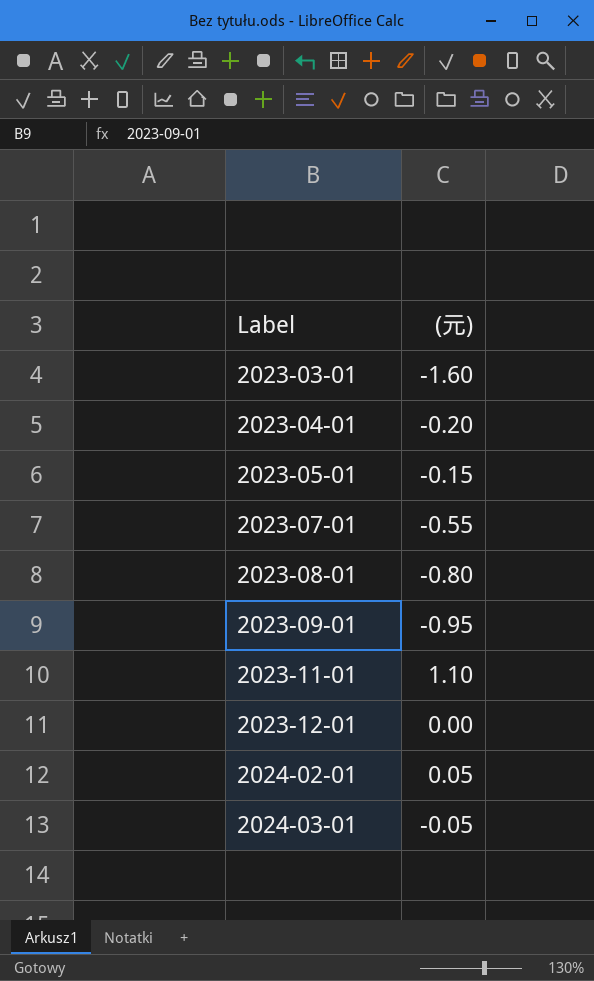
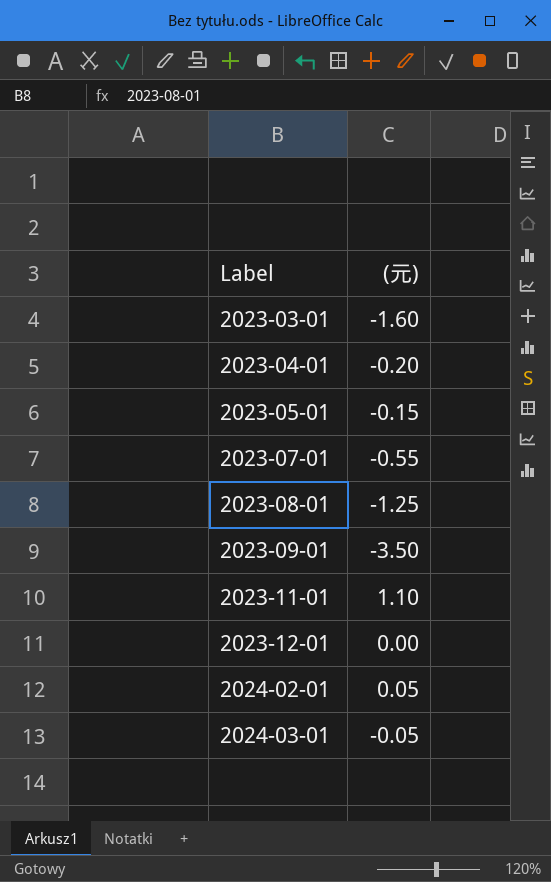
2023-08-01 | (元): -0.80 -> -1.25
2023-09-01 | (元): -0.95 -> -3.50

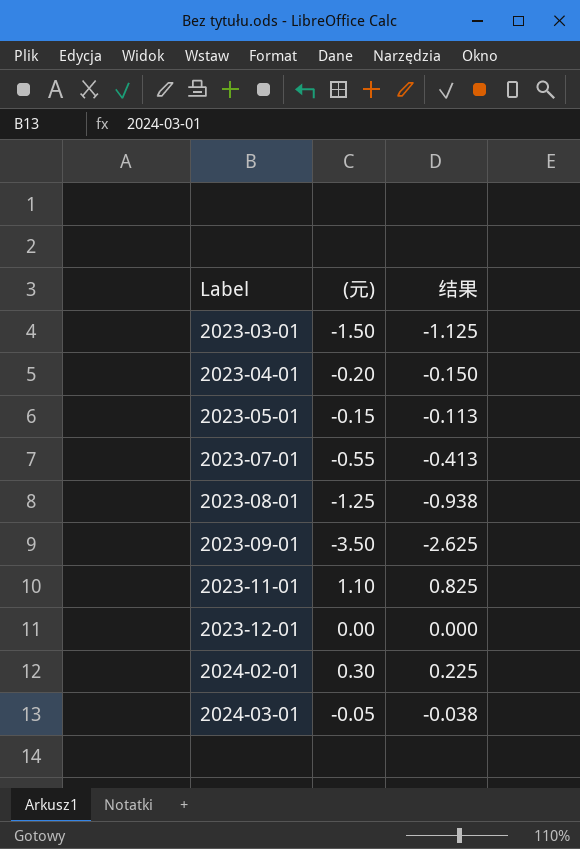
column 结果 | formula: none -> [(元)] * 0.75
2023-03-01 | (元): -1.60 -> -1.50
2024-02-01 | (元): 0.05 -> 0.30

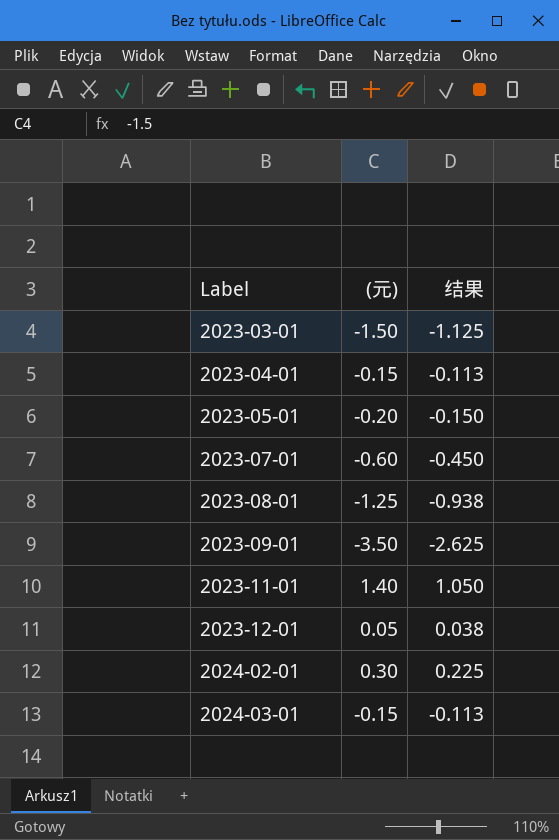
2023-04-01 | (元): -0.20 -> -0.15
2023-04-01 | 结果: -0.150 -> -0.113
2023-05-01 | (元): -0.15 -> -0.20
2023-05-01 | 结果: -0.113 -> -0.150
2023-07-01 | (元): -0.55 -> -0.60
2023-07-01 | 结果: -0.413 -> -0.450
2023-11-01 | (元): 1.10 -> 1.40
2023-11-01 | 结果: 0.825 -> 1.050
2023-12-01 | (元): 0.00 -> 0.05
2023-12-01 | 结果: 0.000 -> 0.038
2024-03-01 | (元): -0.05 -> -0.15
2024-03-01 | 结果: -0.038 -> -0.113

